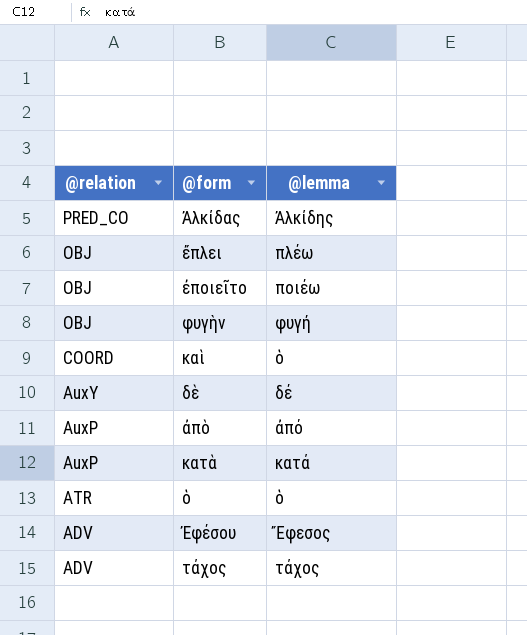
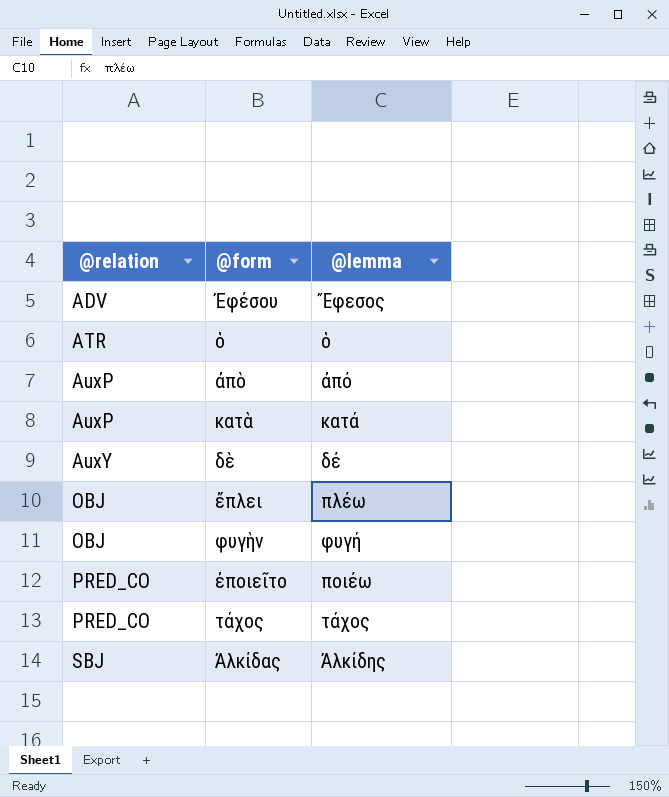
row order: @relation descending -> @relation ascending
row καὶ: COORD | ὁ -> none
ἐποιεῖτο | @relation: OBJ -> PRED_CO
τάχος | @relation: ADV -> PRED_CO
Ἀλκίδας | @relation: PRED_CO -> SBJ

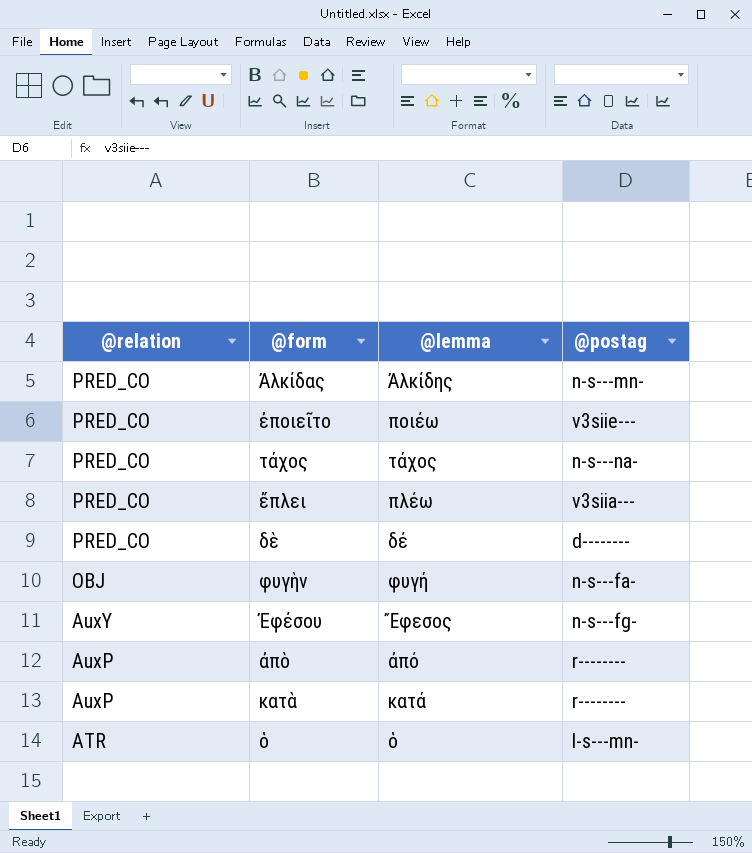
row order: @relation ascending -> @relation descending
column @postag | position: none -> 4
Ἀλκίδας | @relation: SBJ -> PRED_CO
ἔπλει | @relation: OBJ -> PRED_CO
δὲ | @relation: AuxY -> PRED_CO
Ἐφέσου | @relation: ADV -> AuxY

